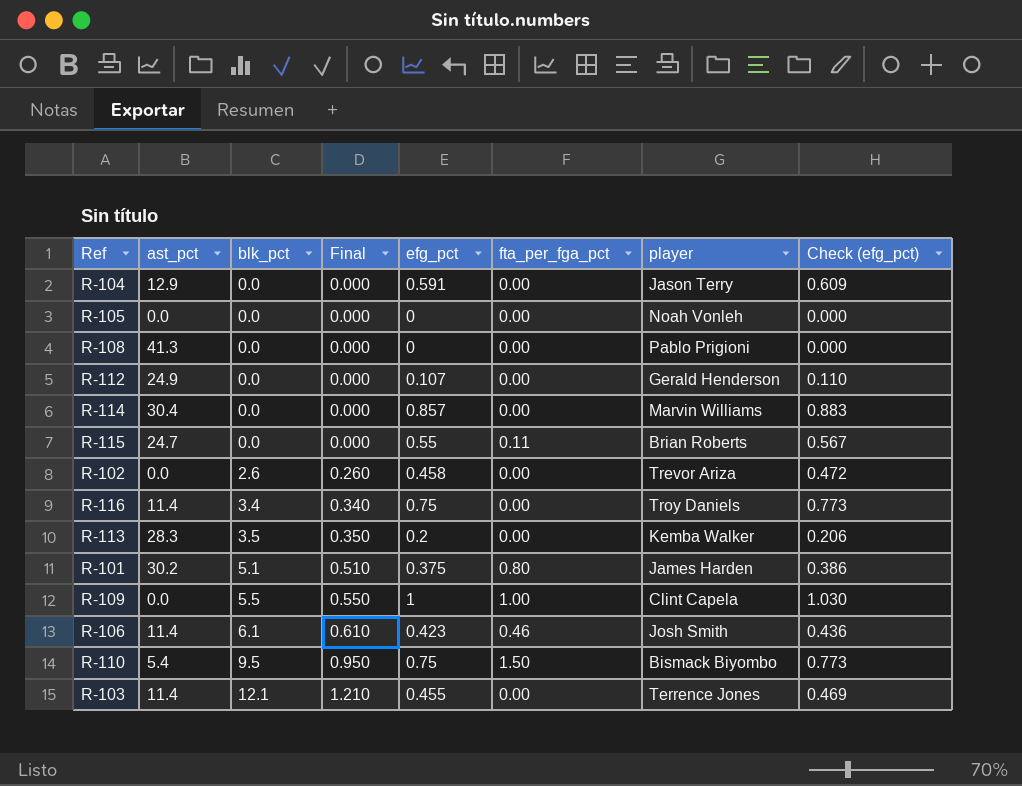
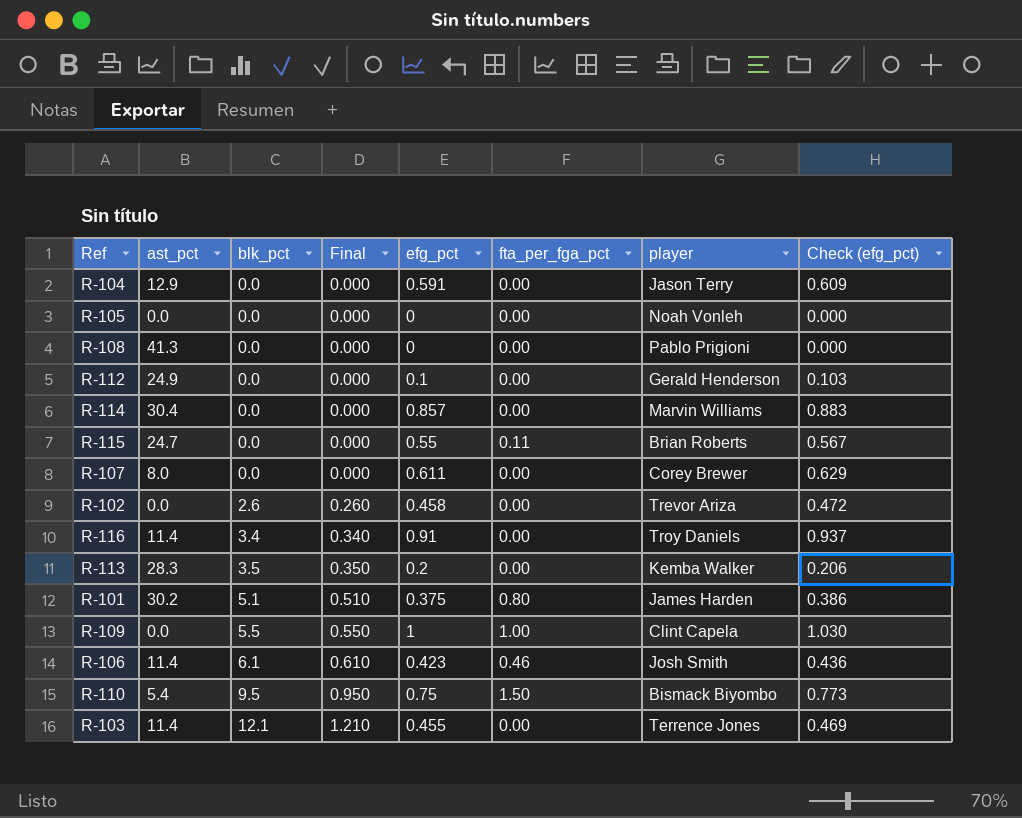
R-112 | efg_pct: 0.107 -> 0.1
R-112 | Check (efg_pct): 0.110 -> 0.103
row R-107: none -> 8.0 | 0.0 | 0.000 | 0.611 | 0.00 | Corey Brewer | 0.629
R-116 | efg_pct: 0.75 -> 0.91
R-116 | Check (efg_pct): 0.773 -> 0.937

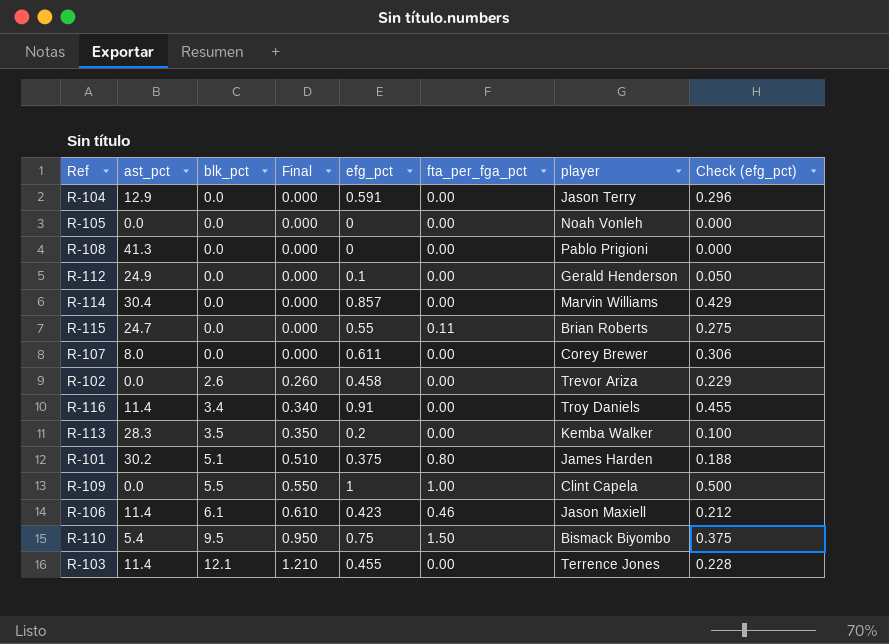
column Check (efg_pct) | formula: [efg_pct] * 1.03 -> [efg_pct] * 0.5
R-106 | player: Josh Smith -> Jason Maxiell

